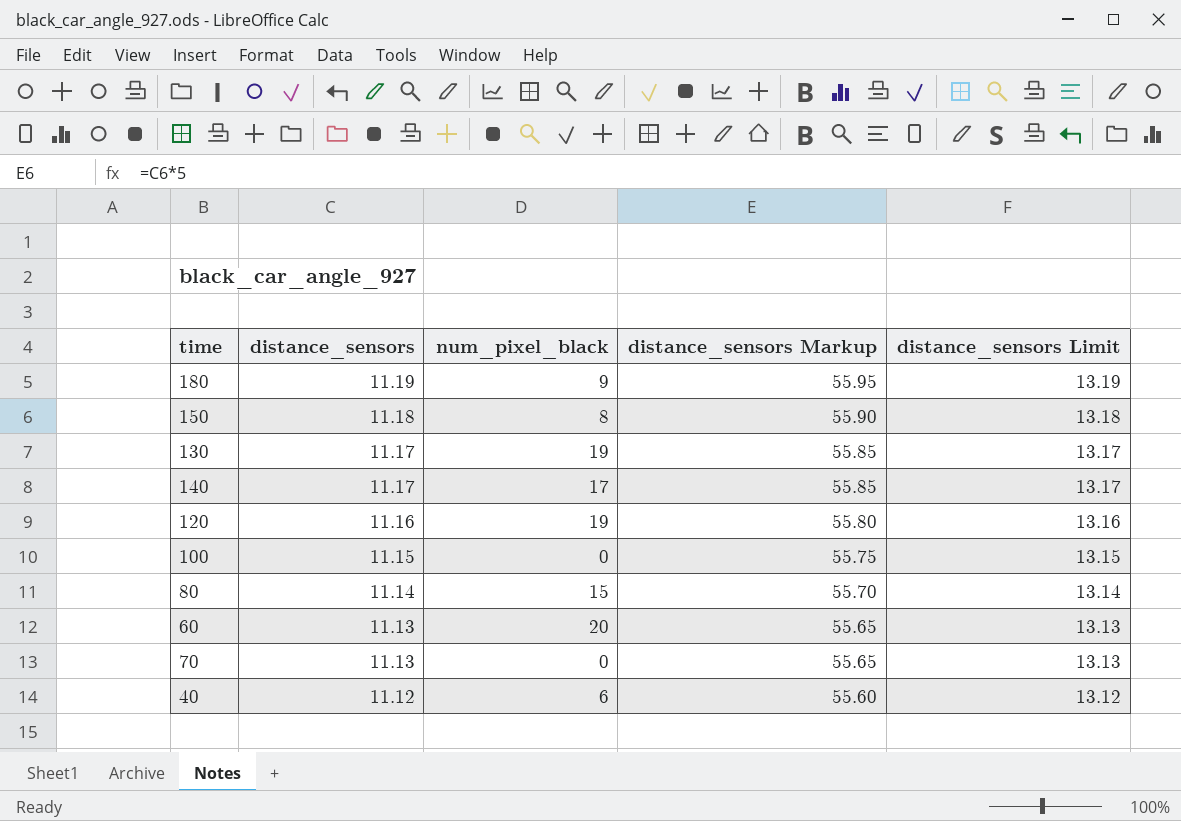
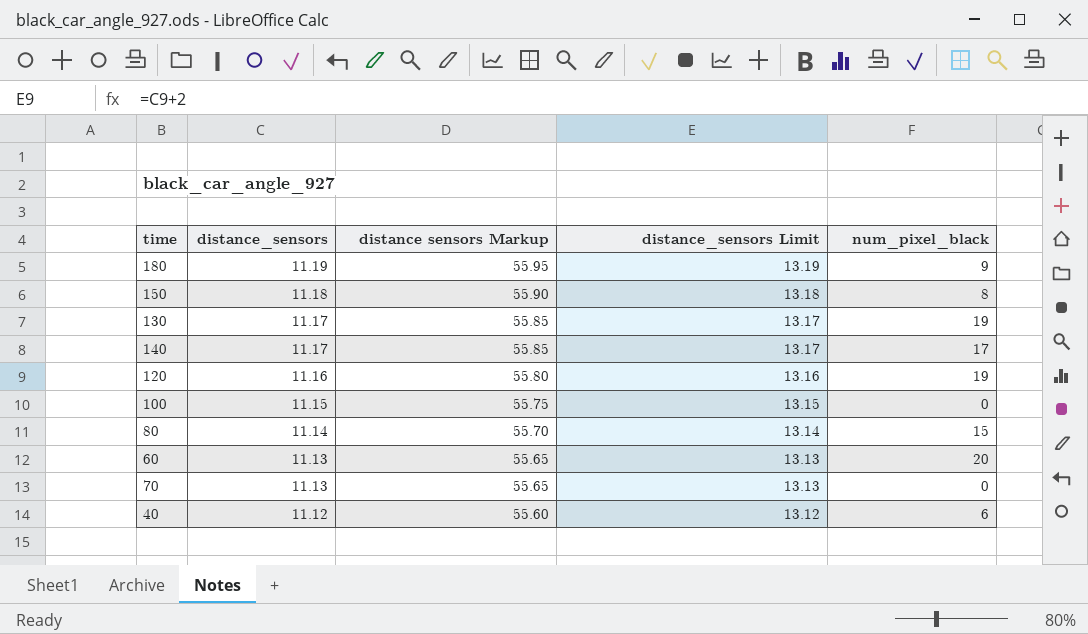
column name: distance_sensors Markup -> distance sensors Markup
column num_pixel_black | position: 3 -> 5

